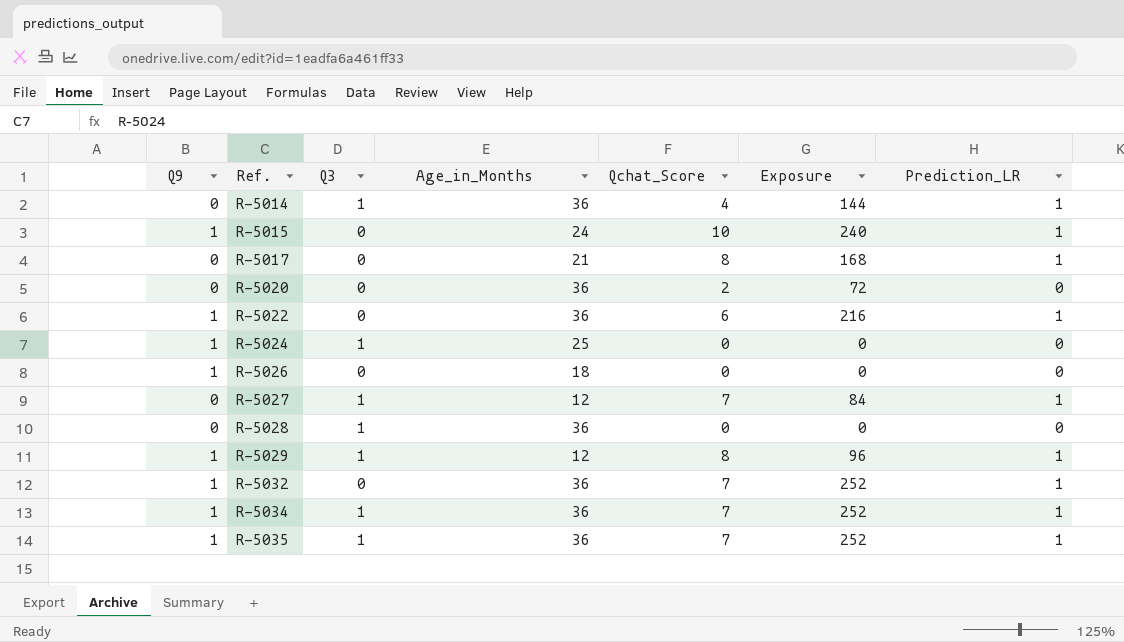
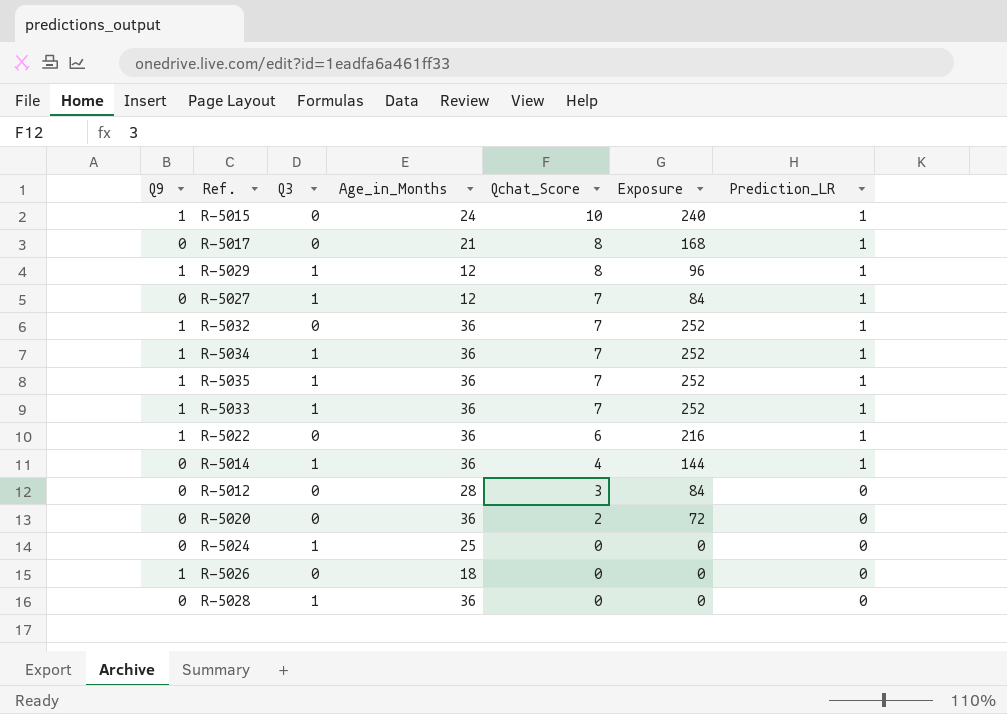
row order: Ref. ascending -> Qchat_Score descending
row R-5033: none -> 1 | 1 | 36 | 7 | 252 | 1
row R-5012: none -> 0 | 0 | 28 | 3 | 84 | 0
R-5024 | Q9: 1 -> 0

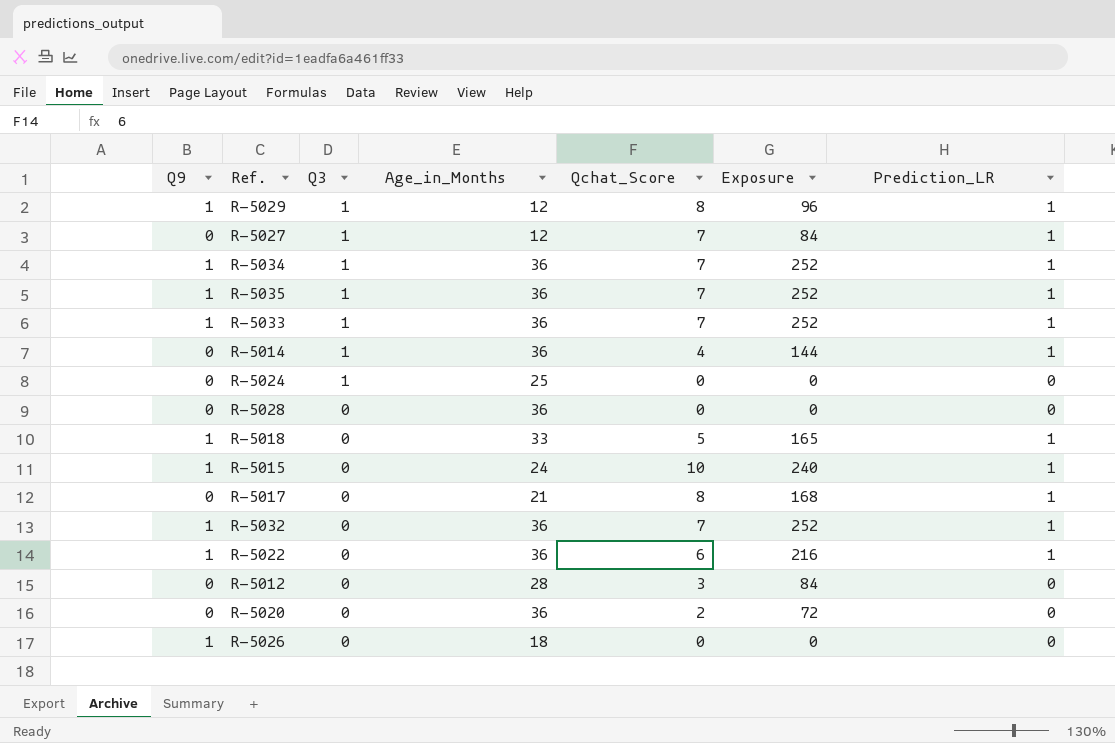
row order: Qchat_Score descending -> Q3 descending
R-5028 | Q3: 1 -> 0
row R-5018: none -> 1 | 0 | 33 | 5 | 165 | 1

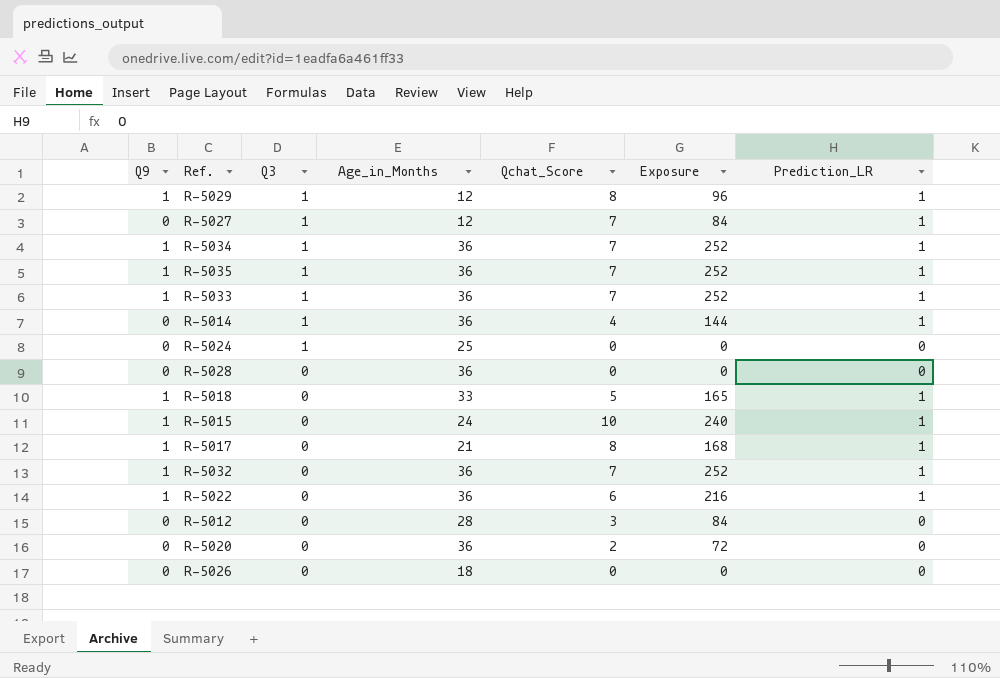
R-5017 | Q9: 0 -> 1
R-5026 | Q9: 1 -> 0

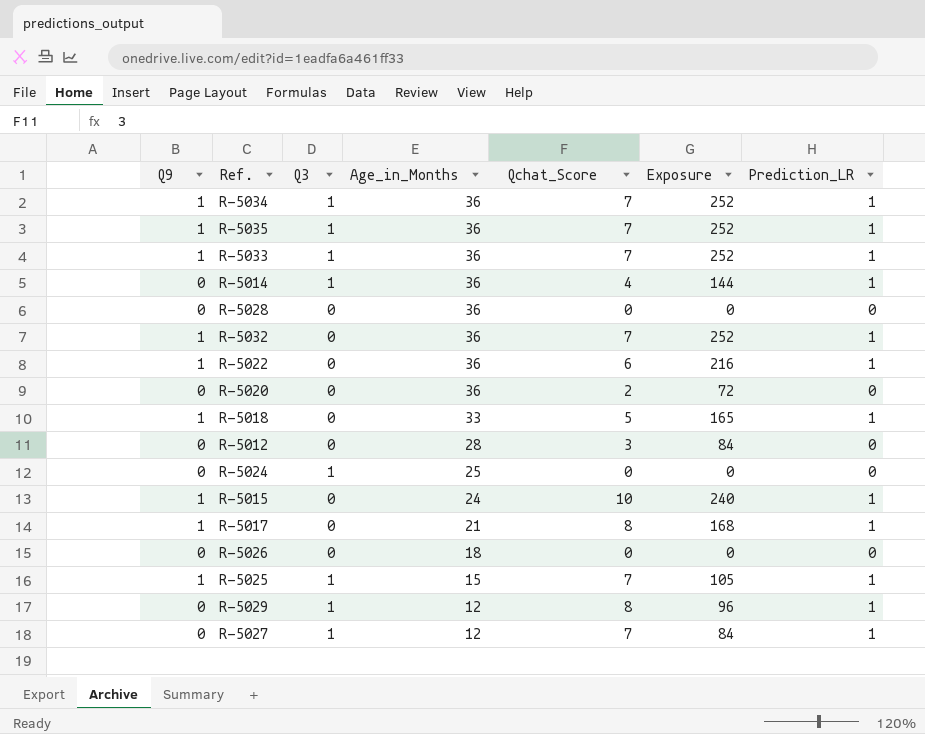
row order: Q3 descending -> Age_in_Months descending
row R-5025: none -> 1 | 1 | 15 | 7 | 105 | 1
R-5029 | Q9: 1 -> 0

